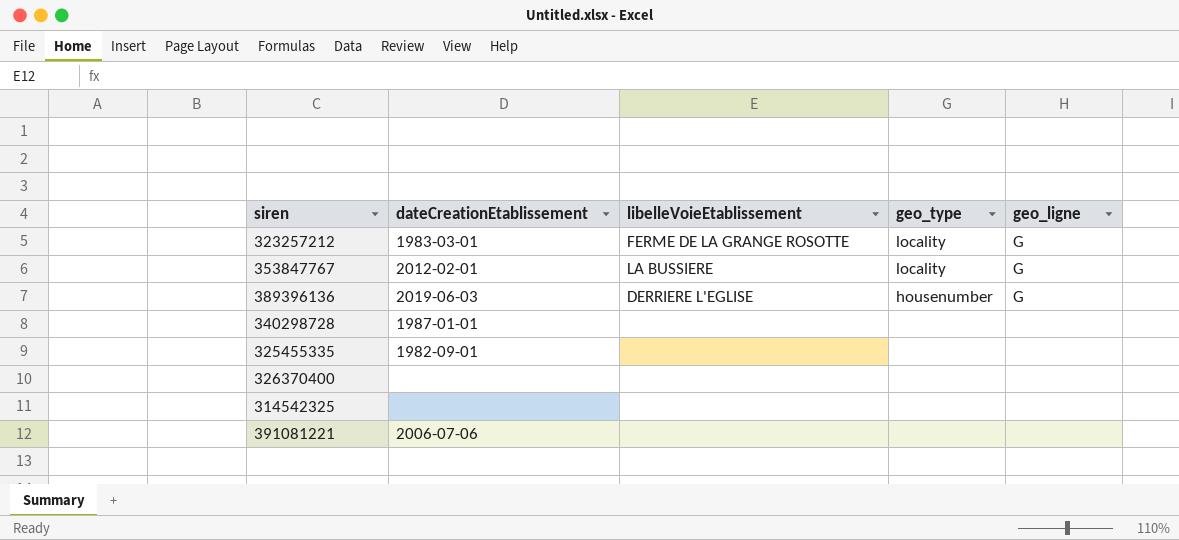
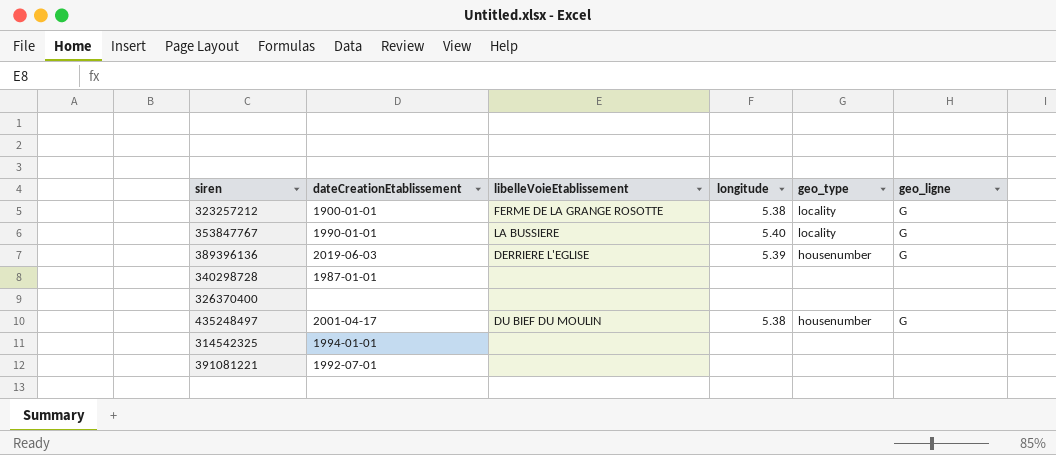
column longitude | position: none -> 4
row 325455335: 1982-09-01 | none | none | none -> none
323257212 | dateCreationEtablissement: 1983-03-01 -> 1900-01-01
353847767 | dateCreationEtablissement: 2012-02-01 -> 1990-01-01
row 435248497: none -> 2001-04-17 | DU BIEF DU MOULIN | 5.38 | housenumber | G
314542325 | dateCreationEtablissement: none -> 1994-01-01
391081221 | dateCreationEtablissement: 2006-07-06 -> 1992-07-01

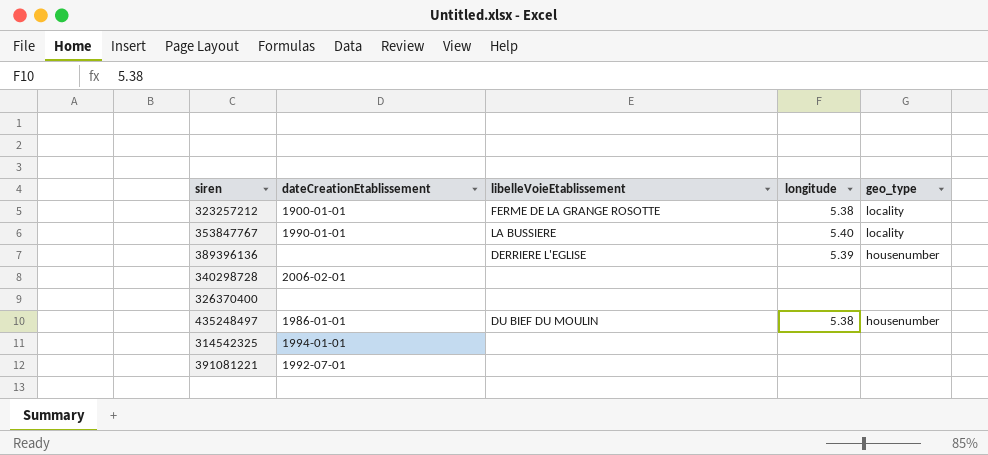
column geo_ligne | position: 6 -> none
389396136 | dateCreationEtablissement: 2019-06-03 -> none
340298728 | dateCreationEtablissement: 1987-01-01 -> 2006-02-01
435248497 | dateCreationEtablissement: 2001-04-17 -> 1986-01-01

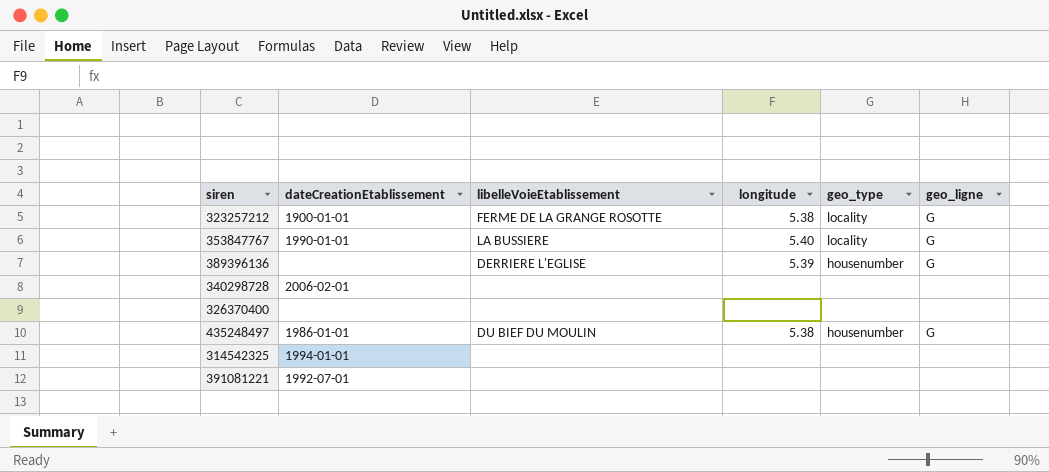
column geo_ligne | position: none -> 6

